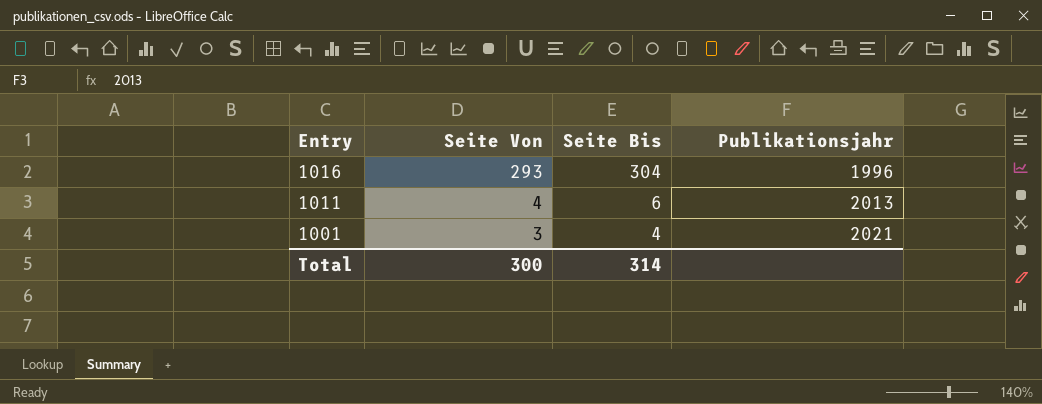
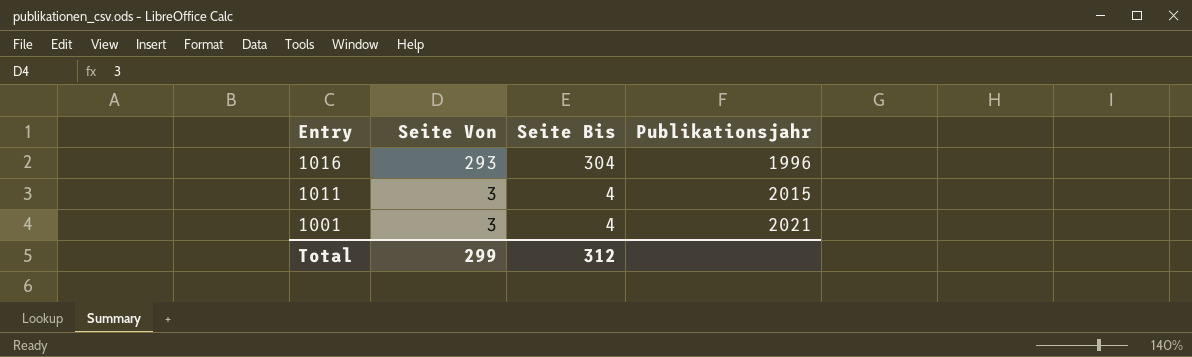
1011 | Seite Von: 4 -> 3
1011 | Seite Bis: 6 -> 4
1011 | Publikationsjahr: 2013 -> 2015
Total | Seite Von: 300 -> 299
Total | Seite Bis: 314 -> 312

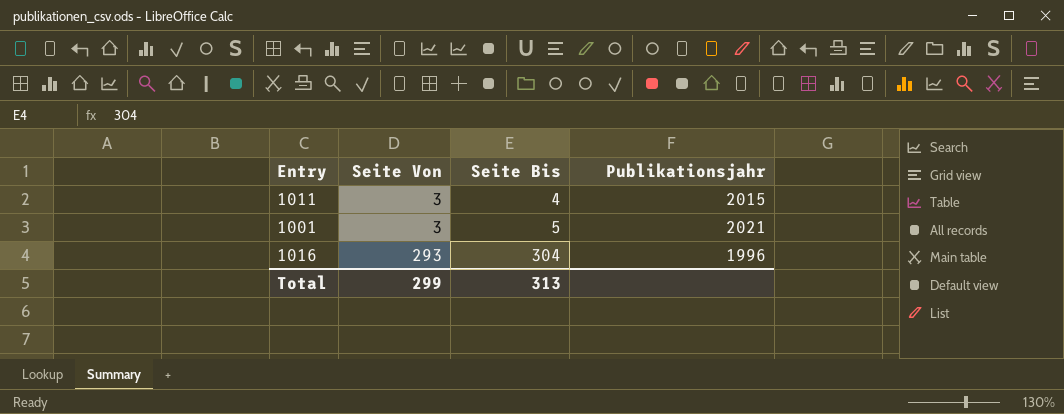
row order: Entry descending -> Seite Von ascending
1001 | Seite Bis: 4 -> 5
Total | Seite Bis: 312 -> 313

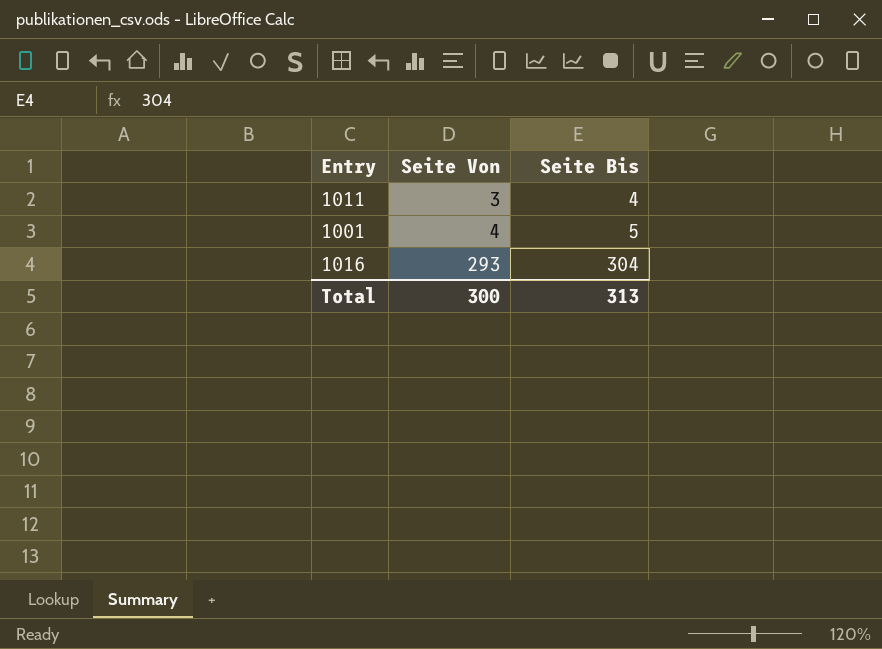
column Publikationsjahr | position: 4 -> none
1001 | Seite Von: 3 -> 4
Total | Seite Von: 299 -> 300

